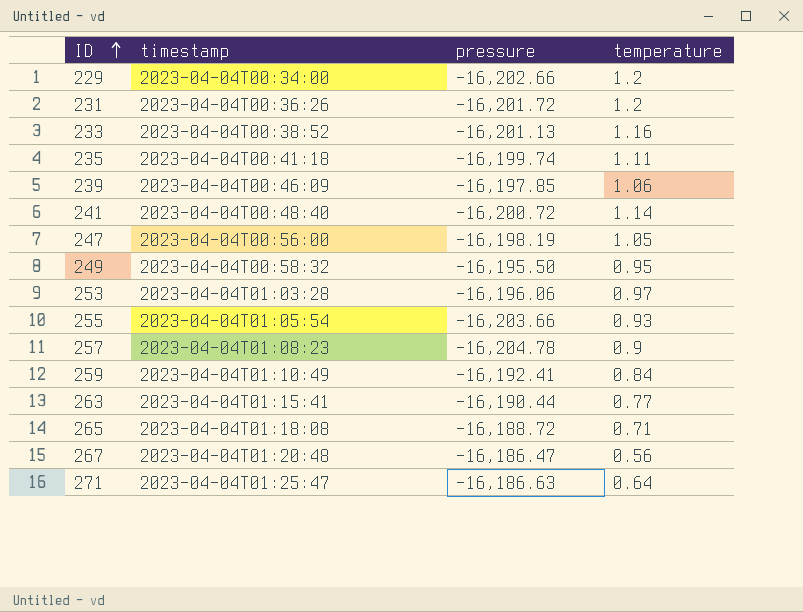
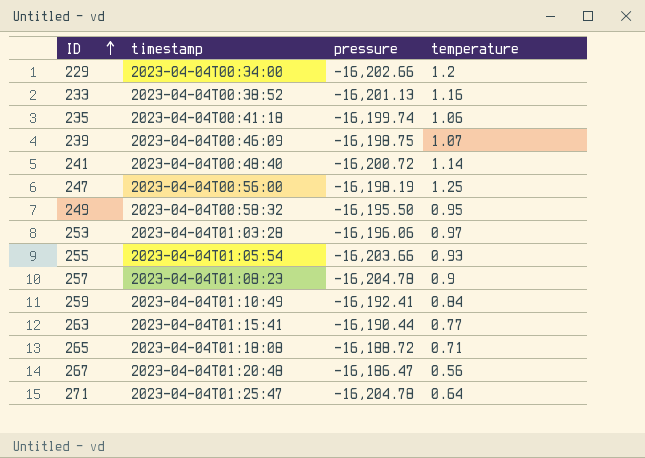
row 231: 2023-04-04T00:36:26 | -16,201.72 | 1.2 -> none
235 | temperature: 1.11 -> 1.06
239 | pressure: -16,197.85 -> -16,198.75
239 | temperature: 1.06 -> 1.07
247 | temperature: 1.05 -> 1.25
271 | pressure: -16,186.63 -> -16,204.78

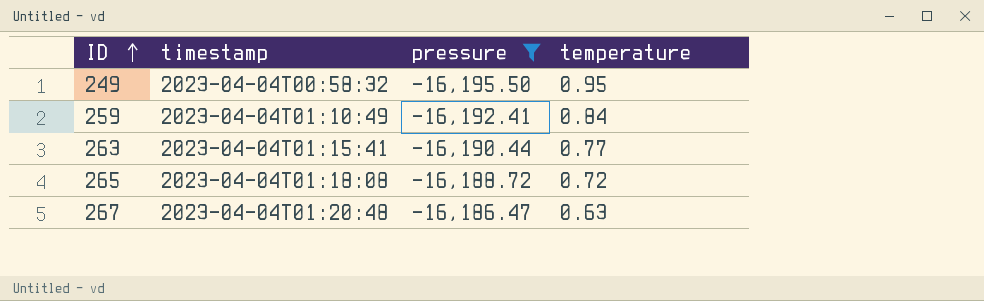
filter: none -> pressure >= -16,195.50
265 | temperature: 0.71 -> 0.72
267 | temperature: 0.56 -> 0.63

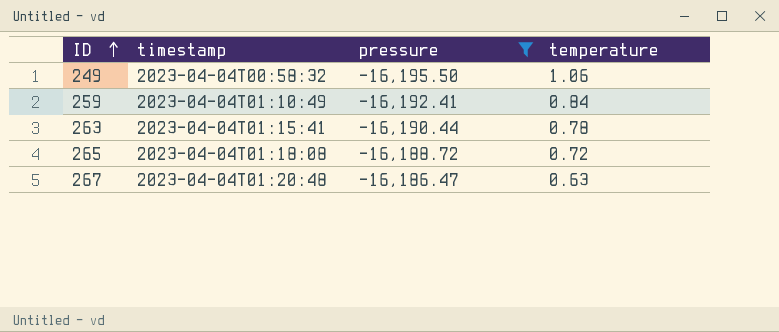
249 | temperature: 0.95 -> 1.06
263 | temperature: 0.77 -> 0.78

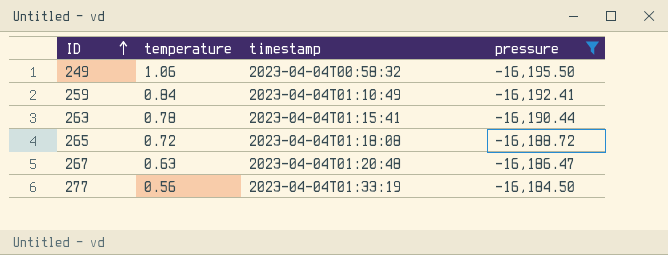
column temperature | position: 4 -> 2
row 277: none -> 0.56 | 2023-04-04T01:33:19 | -16,184.50

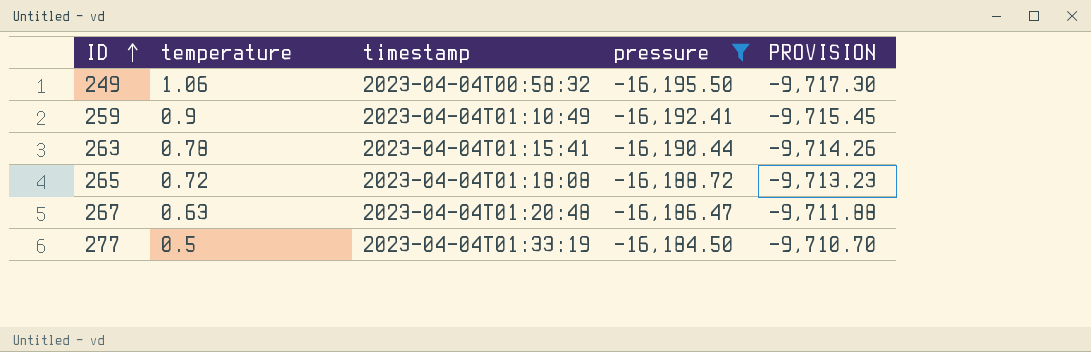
column PROVISION | formula: none -> [pressure] * 0.6
259 | temperature: 0.84 -> 0.9
277 | temperature: 0.56 -> 0.5

